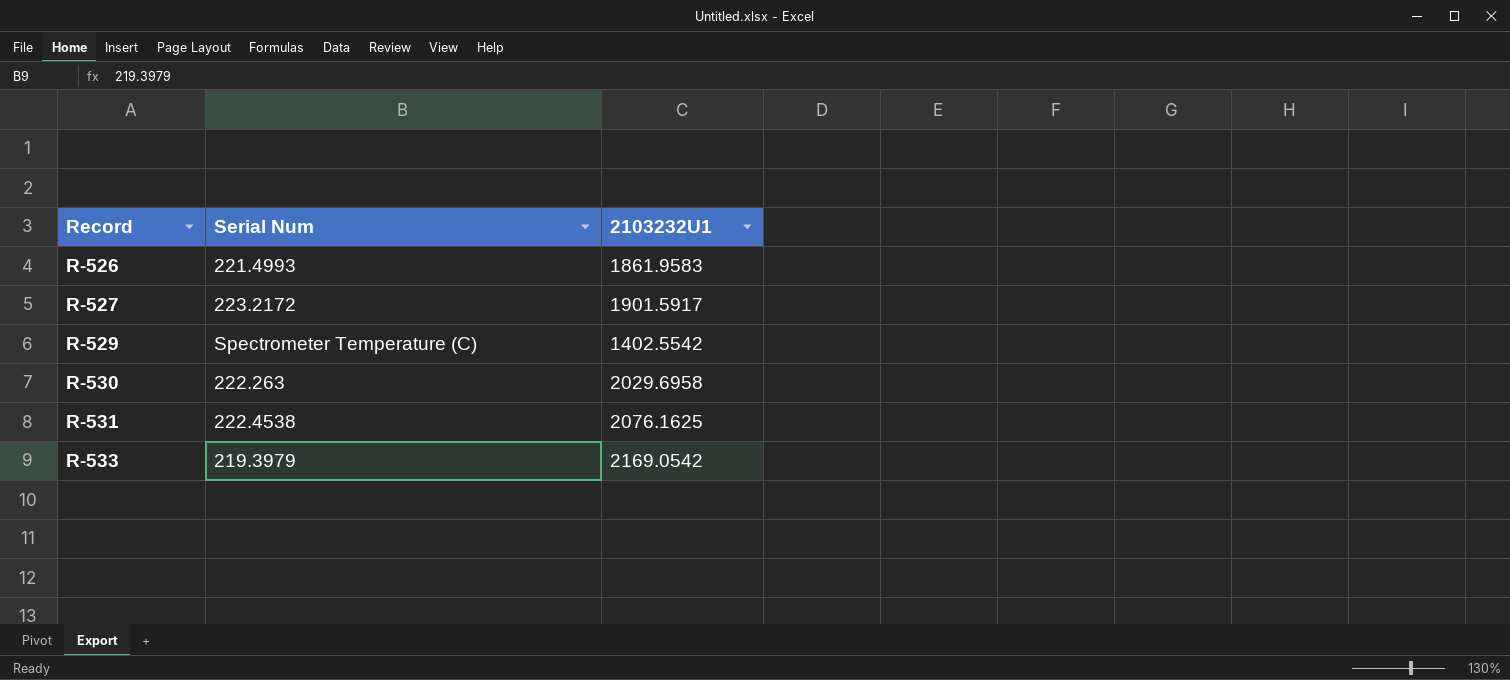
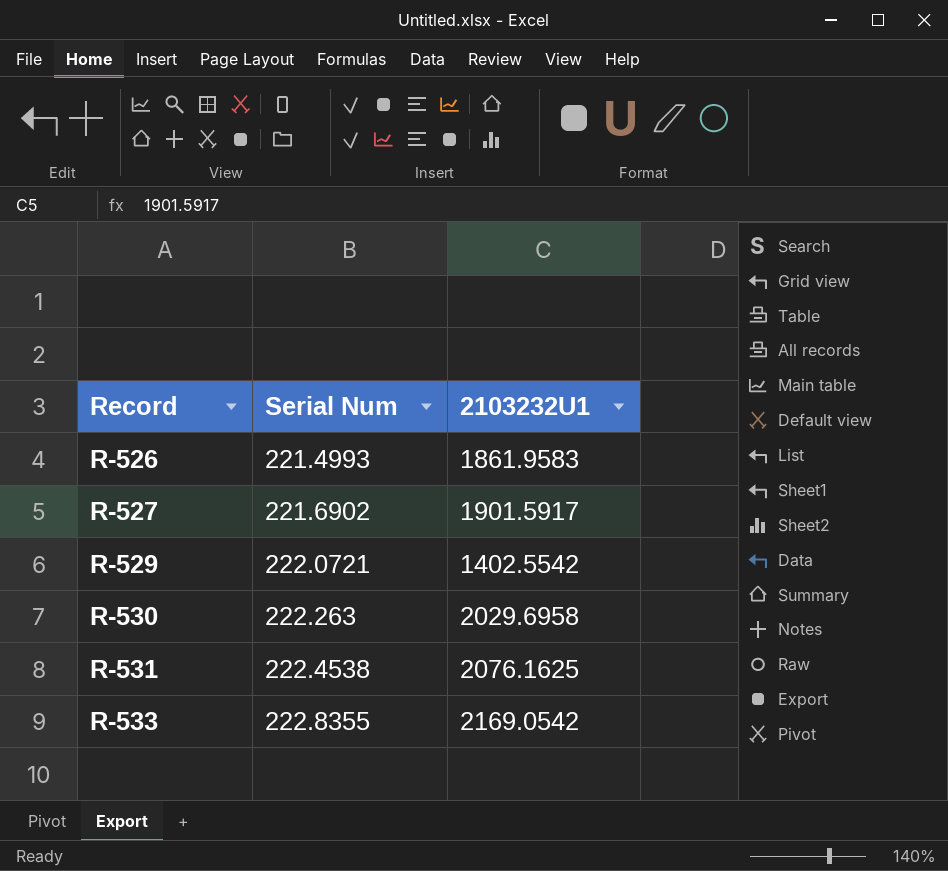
R-527 | Serial Num: 223.2172 -> 221.6902
R-529 | Serial Num: Spectrometer Temperature (C) -> 222.0721
R-533 | Serial Num: 219.3979 -> 222.8355

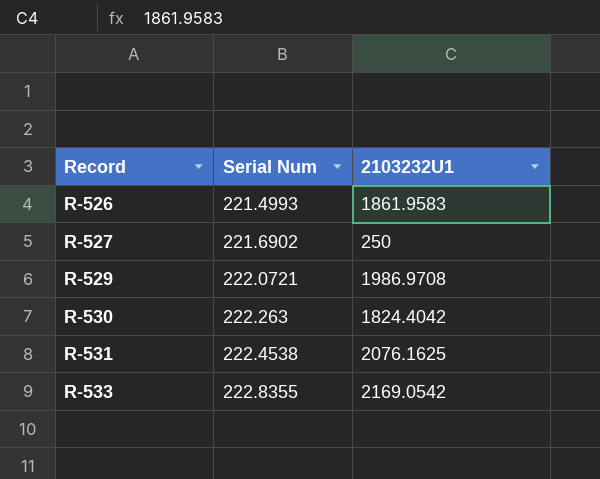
R-527 | 2103232U1: 1901.5917 -> 250
R-529 | 2103232U1: 1402.5542 -> 1986.9708
R-530 | 2103232U1: 2029.6958 -> 1824.4042

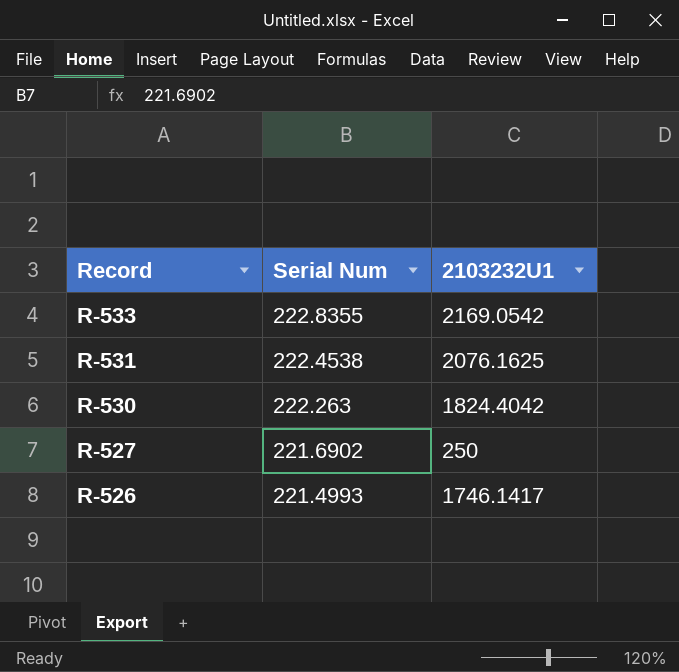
row order: Record ascending -> Record descending
row R-529: 222.0721 | 1986.9708 -> none
R-526 | 2103232U1: 1861.9583 -> 1746.1417

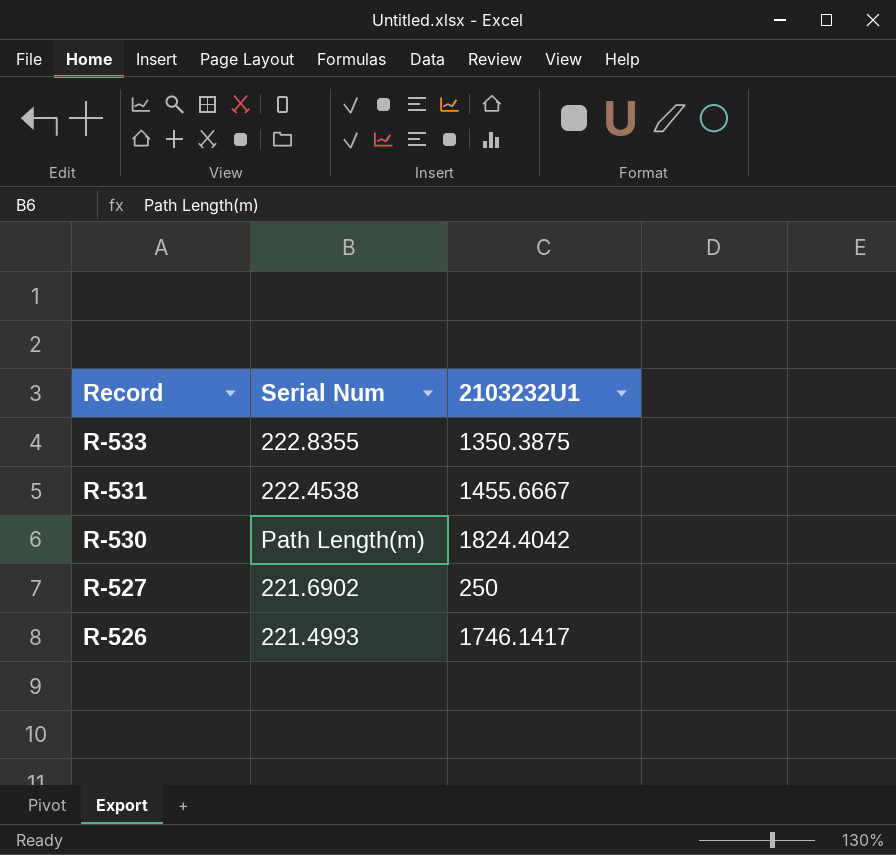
R-533 | 2103232U1: 2169.0542 -> 1350.3875
R-531 | 2103232U1: 2076.1625 -> 1455.6667
R-530 | Serial Num: 222.263 -> Path Length(m)

